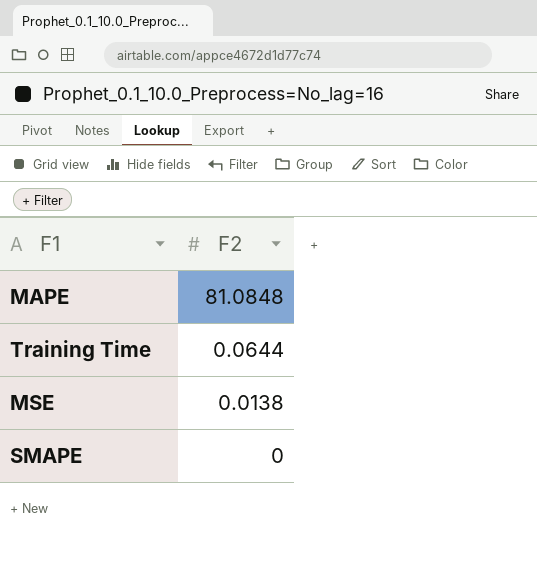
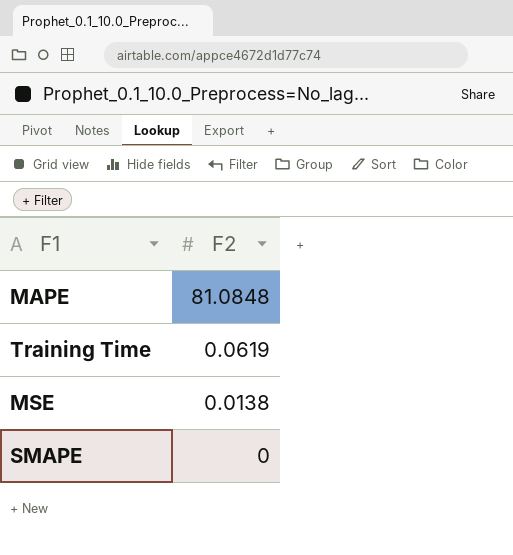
Training Time | F2: 0.0644 -> 0.0619

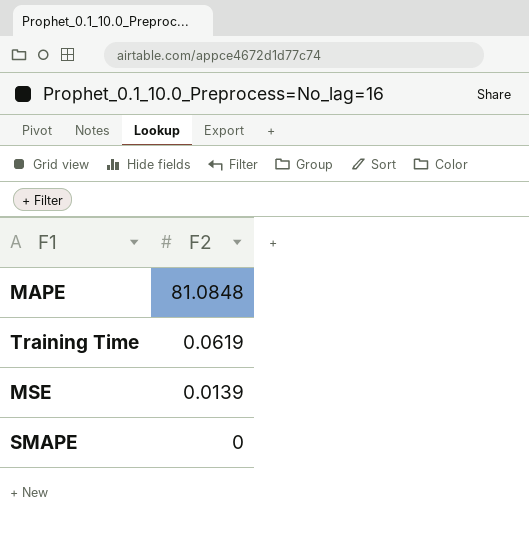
MSE | F2: 0.0138 -> 0.0139

